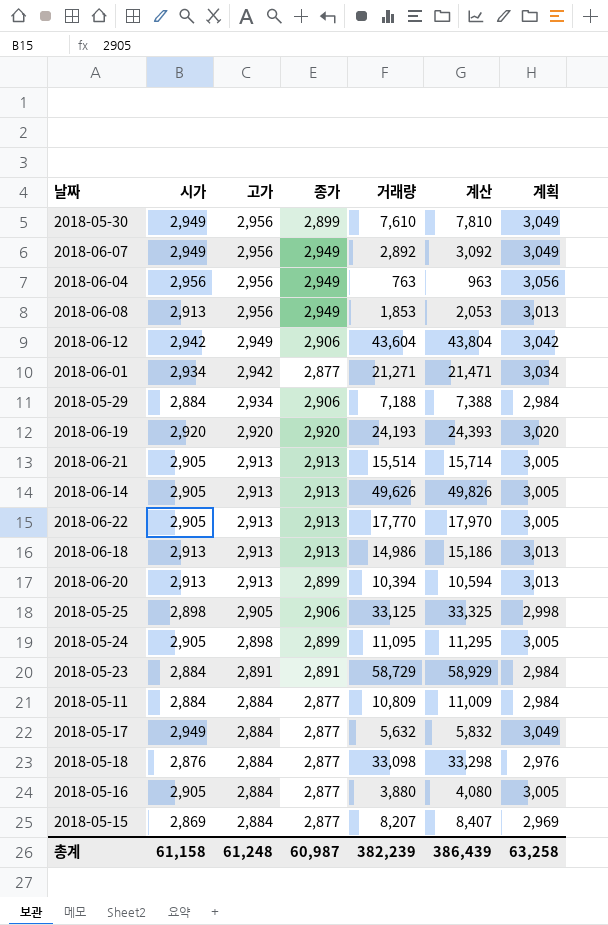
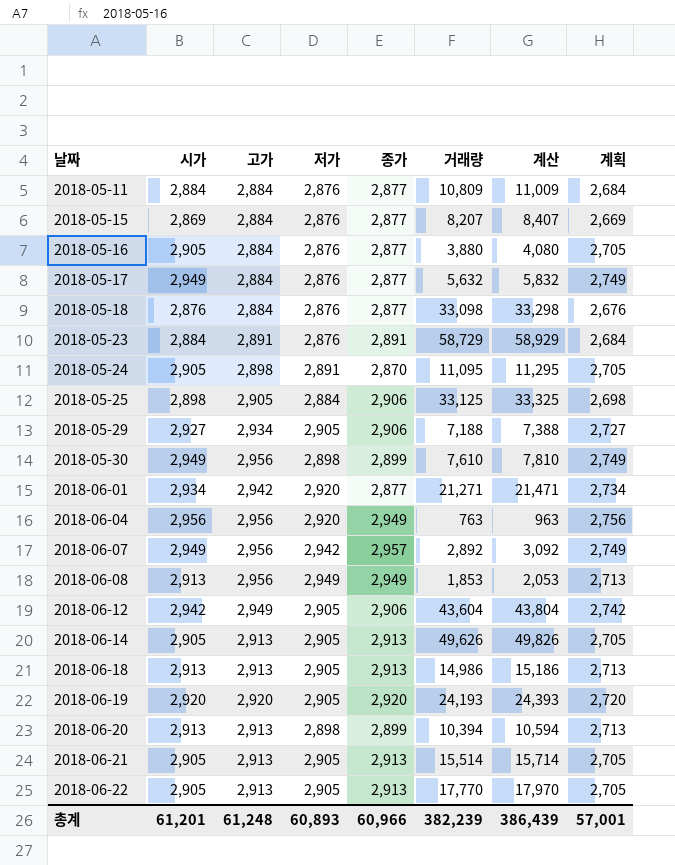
row order: 고가 descending -> 날짜 ascending
column 저가 | position: none -> 4
column 계획 | formula: [시가] + 100 -> [시가] - 200
2018-05-24 | 종가: 2,899 -> 2,870
2018-05-29 | 시가: 2,884 -> 2,927
2018-06-07 | 종가: 2,949 -> 2,957
총계 | 시가: 61,158 -> 61,201
총계 | 종가: 60,987 -> 60,966
총계 | 계획: 63,258 -> 57,001

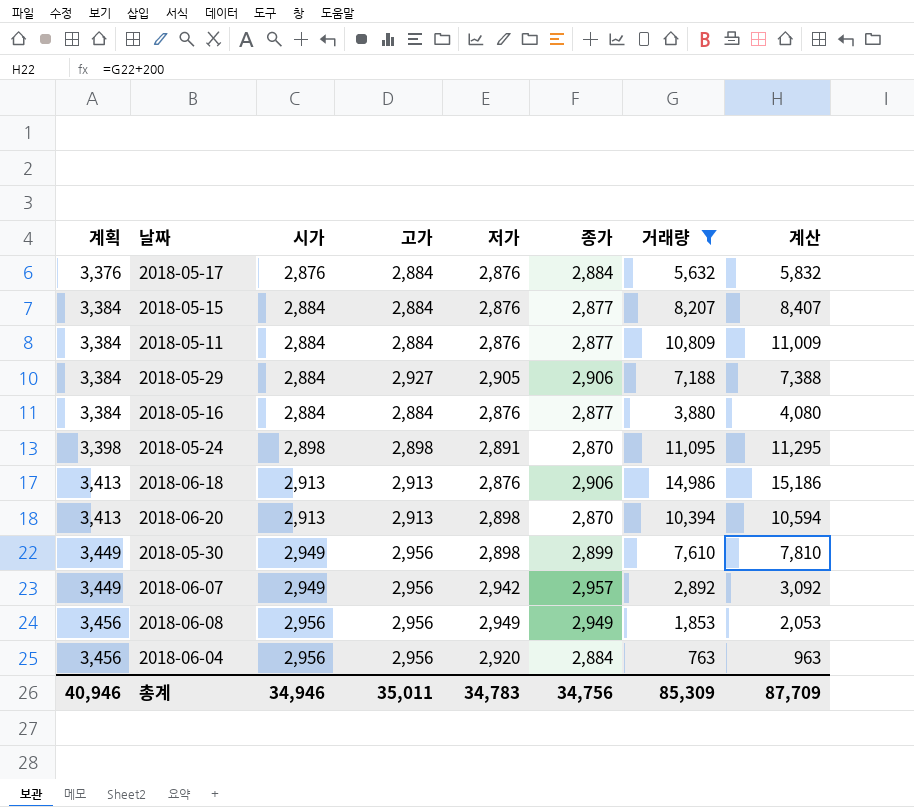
filter: none -> 거래량 <= 14,986
row order: 날짜 ascending -> 계획 ascending
column 계획 | formula: [시가] - 200 -> [시가] + 500
column 계획 | position: 8 -> 1
2018-05-17 | 시가: 2,949 -> 2,876
2018-05-17 | 종가: 2,877 -> 2,884
2018-05-15 | 시가: 2,869 -> 2,884
2018-05-29 | 시가: 2,927 -> 2,884
2018-05-29 | 고가: 2,934 -> 2,927
2018-05-16 | 시가: 2,905 -> 2,884
2018-05-24 | 시가: 2,905 -> 2,898
2018-06-18 | 저가: 2,905 -> 2,876
2018-06-18 | 종가: 2,913 -> 2,906
2018-06-20 | 종가: 2,899 -> 2,870
2018-06-08 | 시가: 2,913 -> 2,956
2018-06-04 | 종가: 2,949 -> 2,884
총계 | 계획: 57,001 -> 40,946
총계 | 시가: 61,201 -> 34,946
총계 | 고가: 61,248 -> 35,011
총계 | 저가: 60,893 -> 34,783
총계 | 종가: 60,966 -> 34,756
총계 | 거래량: 382,239 -> 85,309
총계 | 계산: 386,439 -> 87,709

